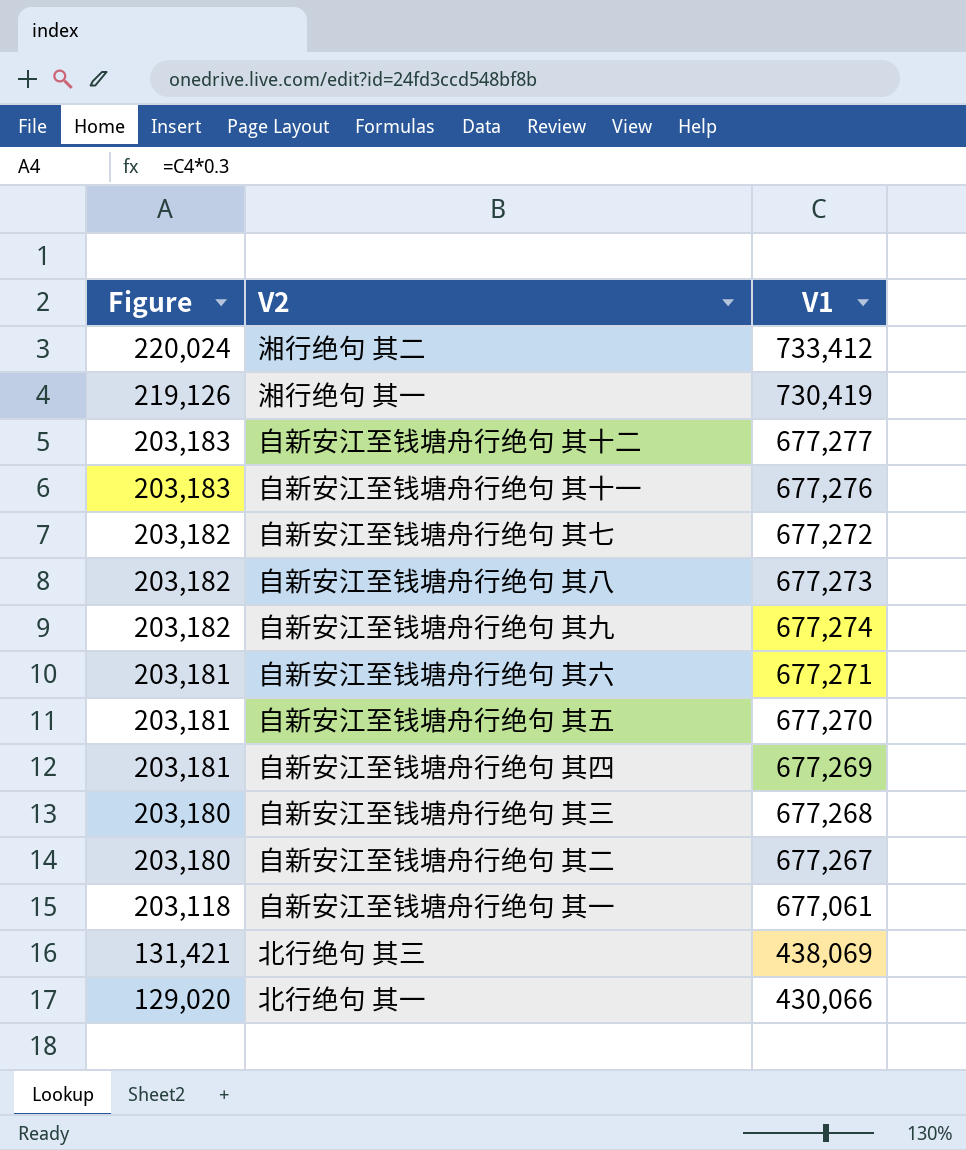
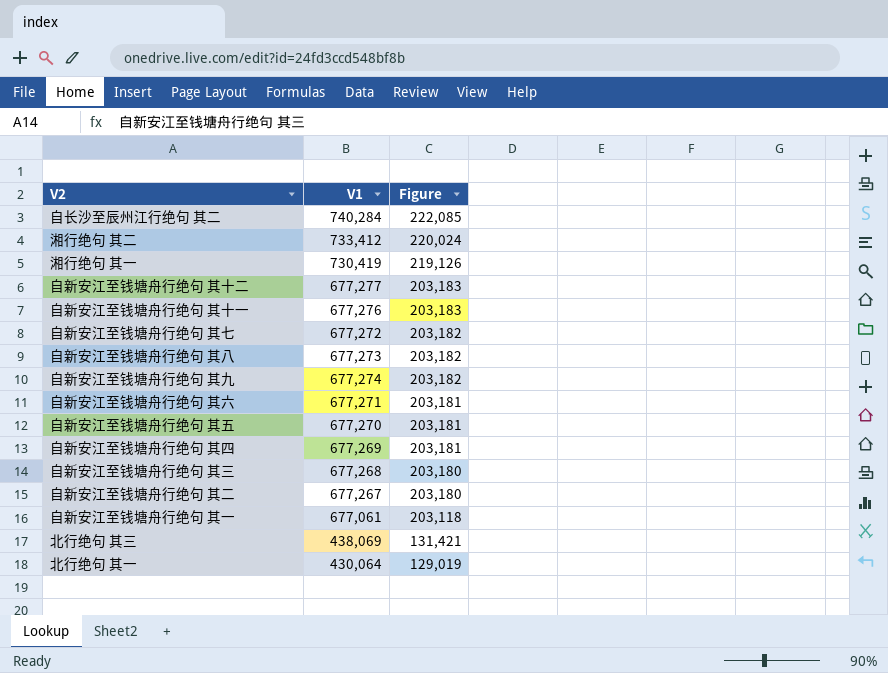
column Figure | position: 1 -> 3
row 自长沙至辰州江行绝句 其二: none -> 740,284 | 222,085
北行绝句 其一 | V1: 430,066 -> 430,064
北行绝句 其一 | Figure: 129,020 -> 129,019

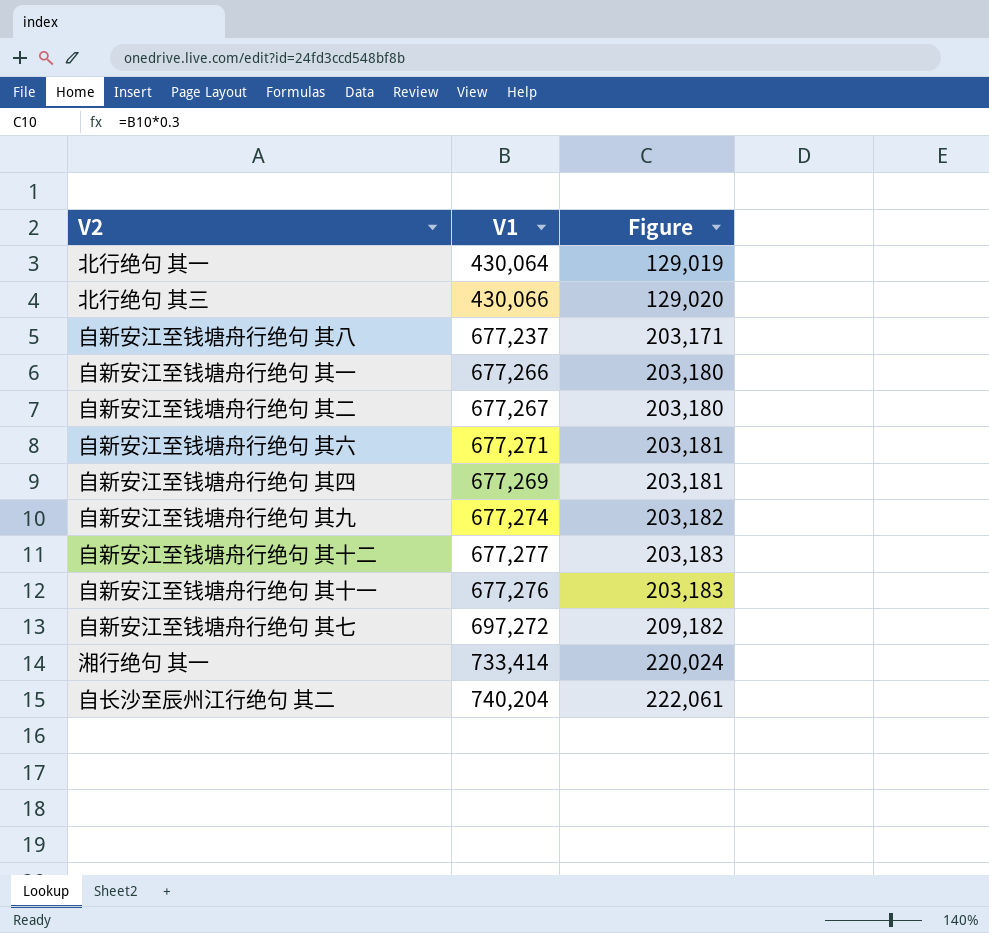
row order: Figure descending -> Figure ascending
row 湘行绝句 其二: 733,412 | 220,024 -> none
row 自新安江至钱塘舟行绝句 其五: 677,270 | 203,181 -> none
row 自新安江至钱塘舟行绝句 其三: 677,268 | 203,180 -> none
北行绝句 其三 | V1: 438,069 -> 430,066
北行绝句 其三 | Figure: 131,421 -> 129,020
自新安江至钱塘舟行绝句 其八 | V1: 677,273 -> 677,237
自新安江至钱塘舟行绝句 其八 | Figure: 203,182 -> 203,171
自新安江至钱塘舟行绝句 其一 | V1: 677,061 -> 677,266
自新安江至钱塘舟行绝句 其一 | Figure: 203,118 -> 203,180
自新安江至钱塘舟行绝句 其七 | V1: 677,272 -> 697,272
自新安江至钱塘舟行绝句 其七 | Figure: 203,182 -> 209,182
湘行绝句 其一 | V1: 730,419 -> 733,414
湘行绝句 其一 | Figure: 219,126 -> 220,024
自长沙至辰州江行绝句 其二 | V1: 740,284 -> 740,204
自长沙至辰州江行绝句 其二 | Figure: 222,085 -> 222,061

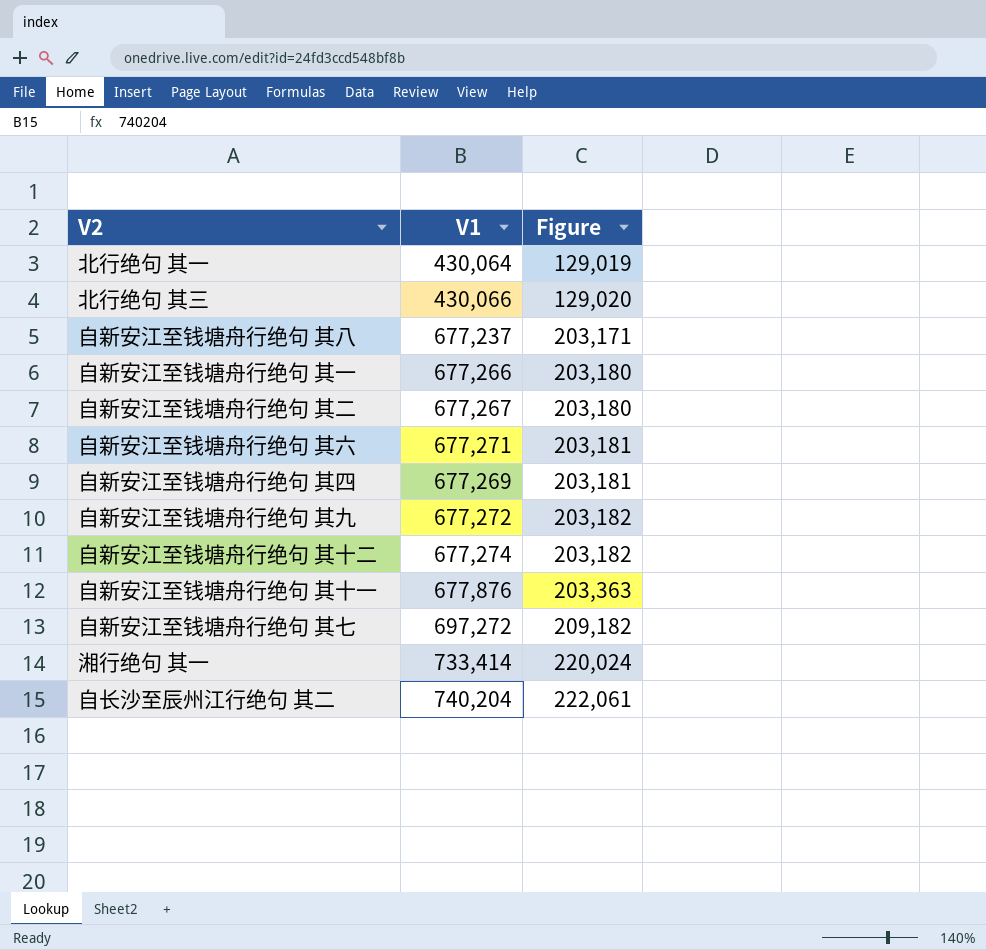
自新安江至钱塘舟行绝句 其九 | V1: 677,274 -> 677,272
自新安江至钱塘舟行绝句 其十二 | V1: 677,277 -> 677,274
自新安江至钱塘舟行绝句 其十二 | Figure: 203,183 -> 203,182
自新安江至钱塘舟行绝句 其十一 | V1: 677,276 -> 677,876
自新安江至钱塘舟行绝句 其十一 | Figure: 203,183 -> 203,363

